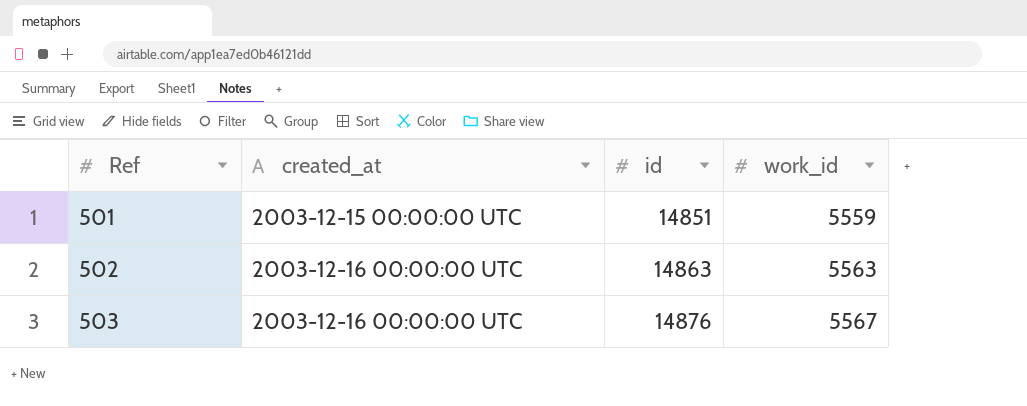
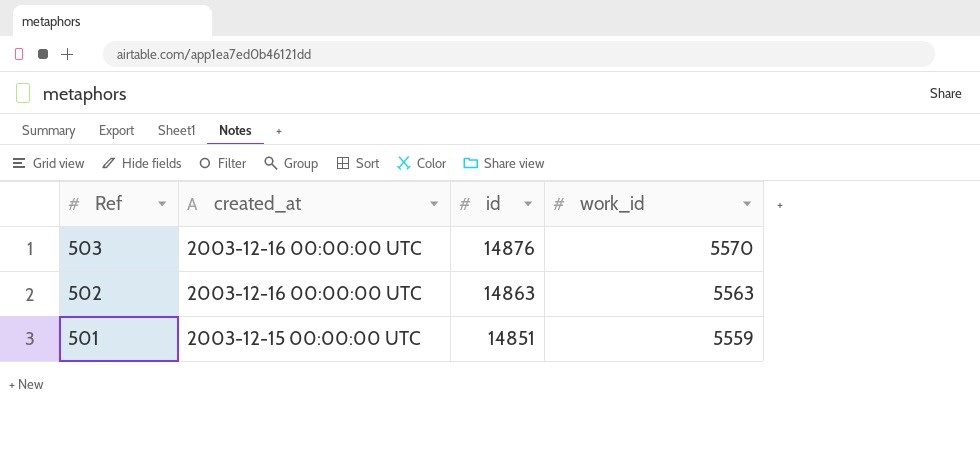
row order: Ref ascending -> Ref descending
503 | work_id: 5567 -> 5570

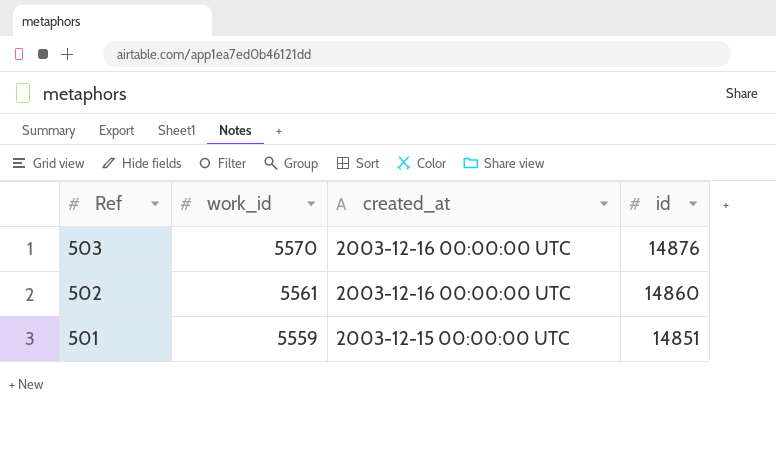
column work_id | position: 4 -> 2
502 | work_id: 5563 -> 5561
502 | id: 14863 -> 14860

